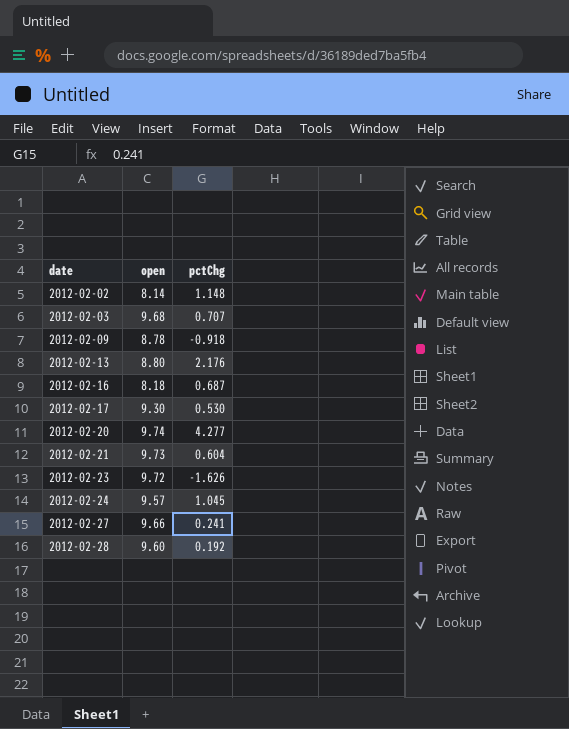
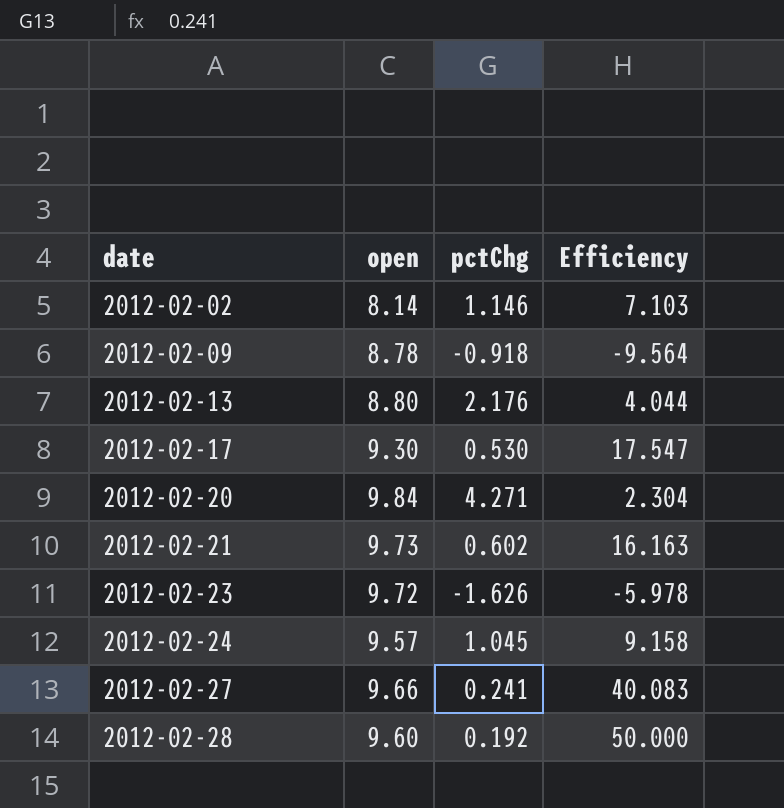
column Efficiency | formula: none -> [open] / [pctChg]
row 2012-02-03: 9.68 | 0.707 -> none
row 2012-02-16: 8.18 | 0.687 -> none
2012-02-02 | pctChg: 1.148 -> 1.146
2012-02-20 | open: 9.74 -> 9.84
2012-02-20 | pctChg: 4.277 -> 4.271
2012-02-21 | pctChg: 0.604 -> 0.602

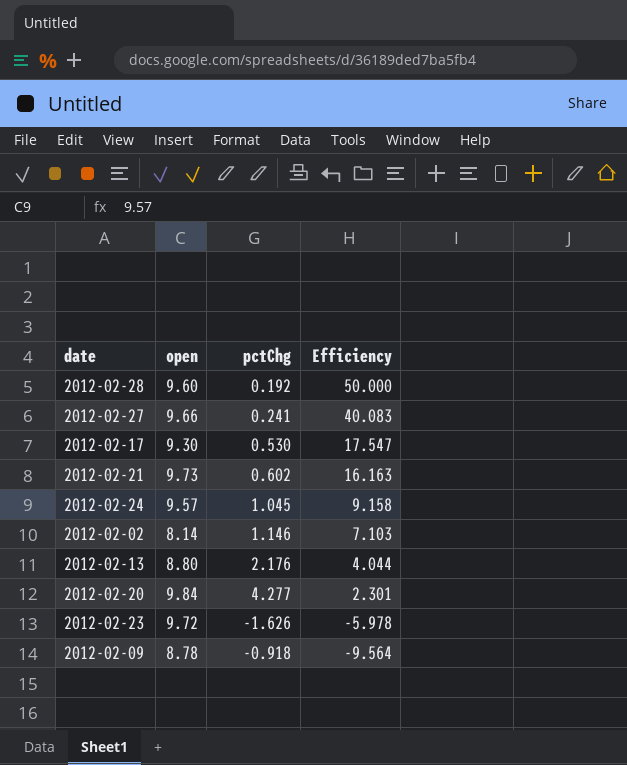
row order: date ascending -> Efficiency descending
2012-02-20 | pctChg: 4.271 -> 4.277
2012-02-20 | Efficiency: 2.304 -> 2.301

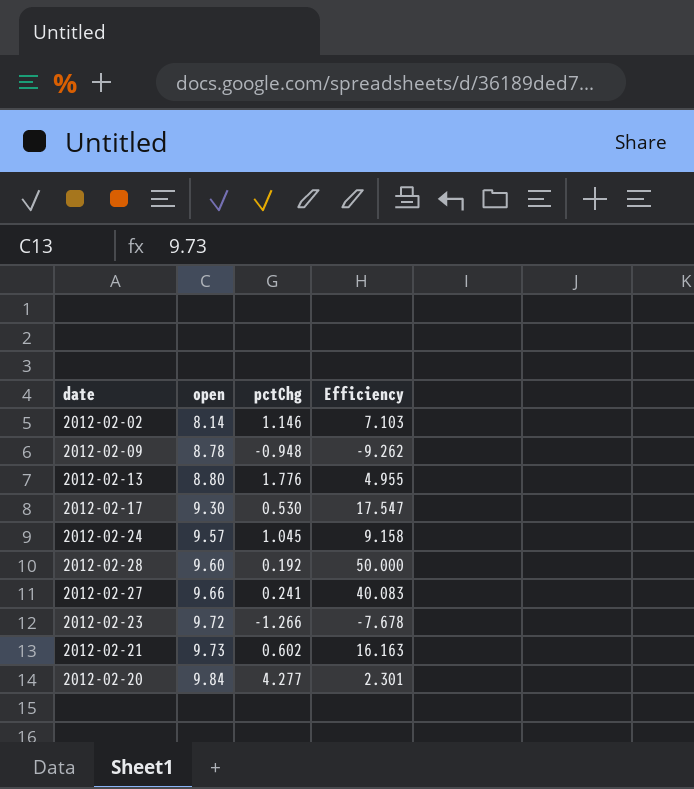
row order: Efficiency descending -> open ascending
2012-02-09 | pctChg: -0.918 -> -0.948
2012-02-09 | Efficiency: -9.564 -> -9.262
2012-02-13 | pctChg: 2.176 -> 1.776
2012-02-13 | Efficiency: 4.044 -> 4.955
2012-02-23 | pctChg: -1.626 -> -1.266
2012-02-23 | Efficiency: -5.978 -> -7.678

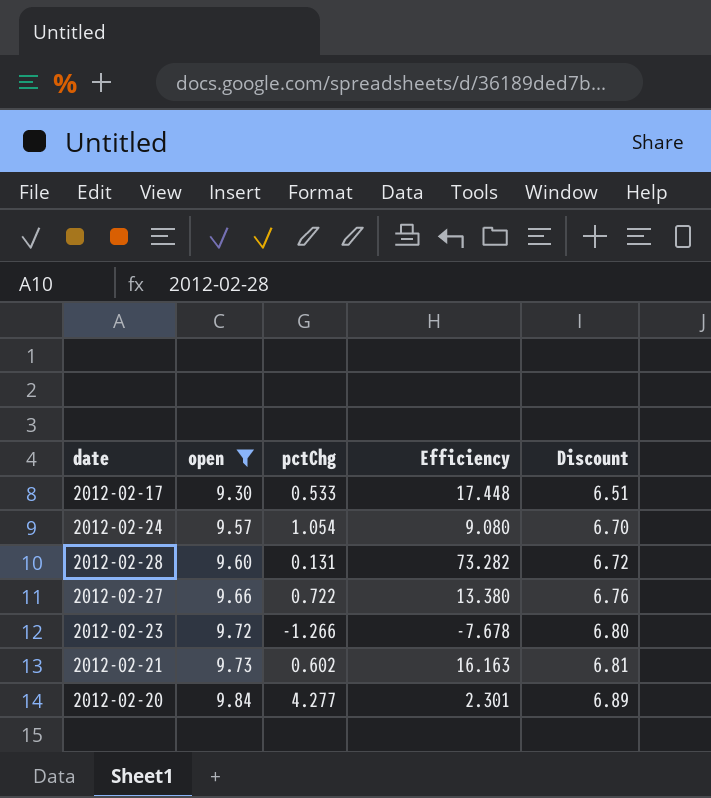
filter: none -> open >= 9.30
column Discount | formula: none -> [open] * 0.7
2012-02-17 | pctChg: 0.530 -> 0.533
2012-02-17 | Efficiency: 17.547 -> 17.448
2012-02-24 | pctChg: 1.045 -> 1.054
2012-02-24 | Efficiency: 9.158 -> 9.080
2012-02-28 | pctChg: 0.192 -> 0.131
2012-02-28 | Efficiency: 50.000 -> 73.282
2012-02-27 | pctChg: 0.241 -> 0.722
2012-02-27 | Efficiency: 40.083 -> 13.380

